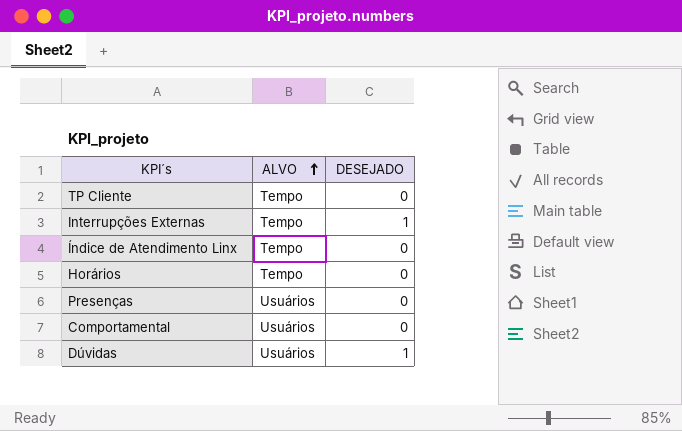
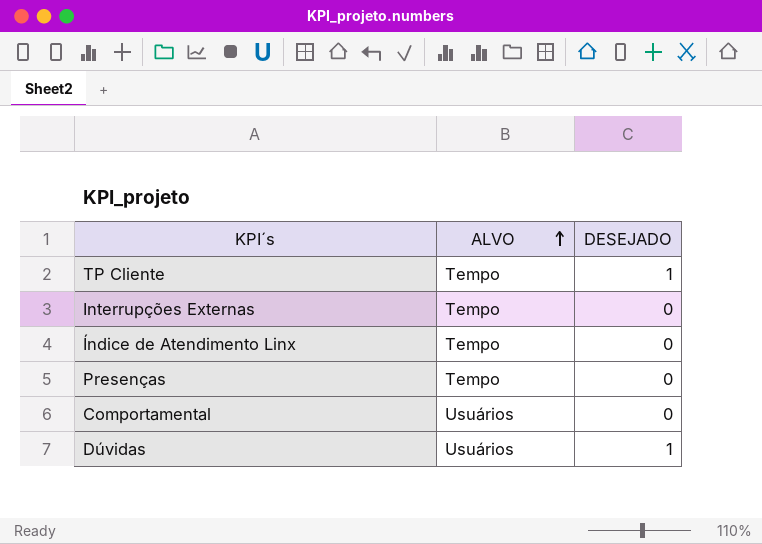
row Horários: Tempo | 0 -> none
TP Cliente | DESEJADO: 0 -> 1
Interrupções Externas | DESEJADO: 1 -> 0
Presenças | ALVO: Usuários -> Tempo

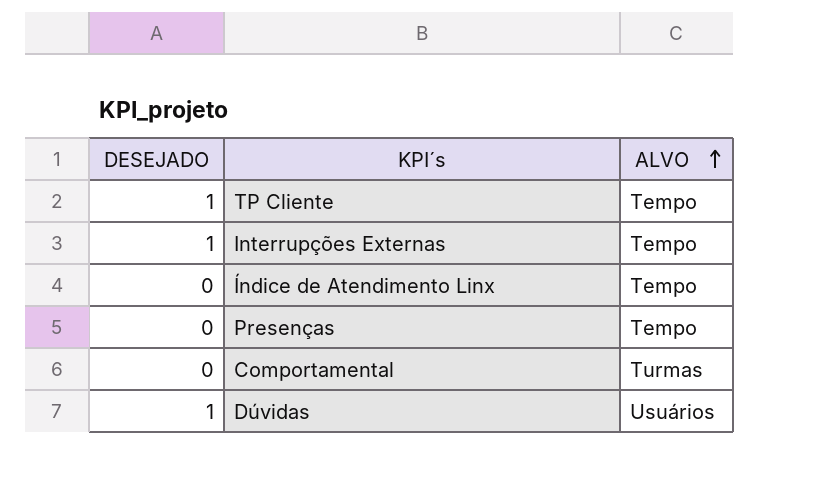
column DESEJADO | position: 3 -> 1
Interrupções Externas | DESEJADO: 0 -> 1
Comportamental | ALVO: Usuários -> Turmas

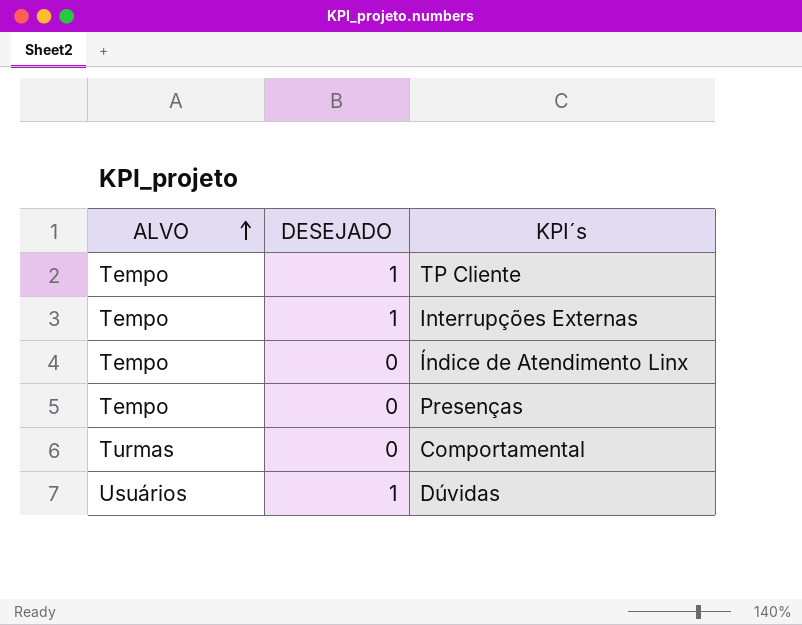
column ALVO | position: 3 -> 1

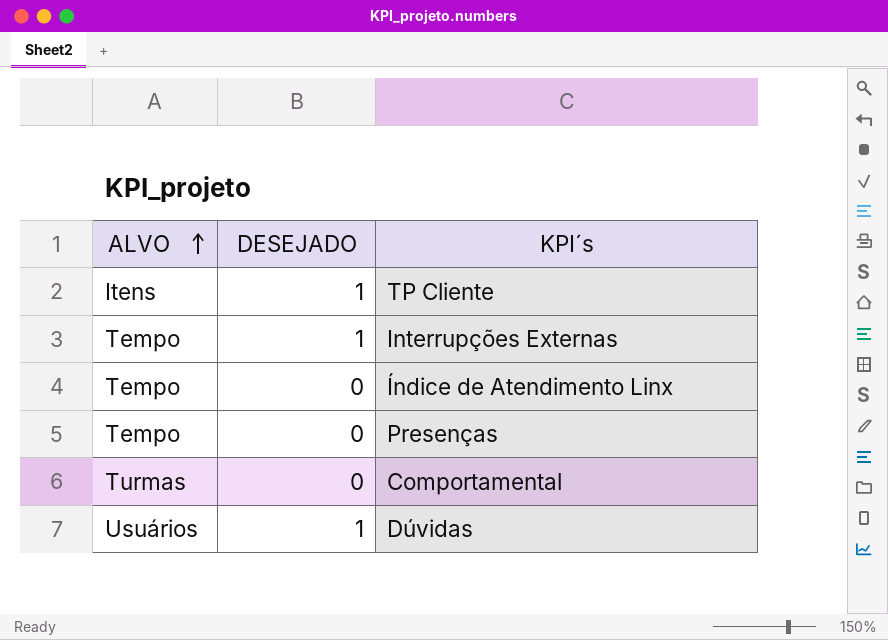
TP Cliente | ALVO: Tempo -> Itens

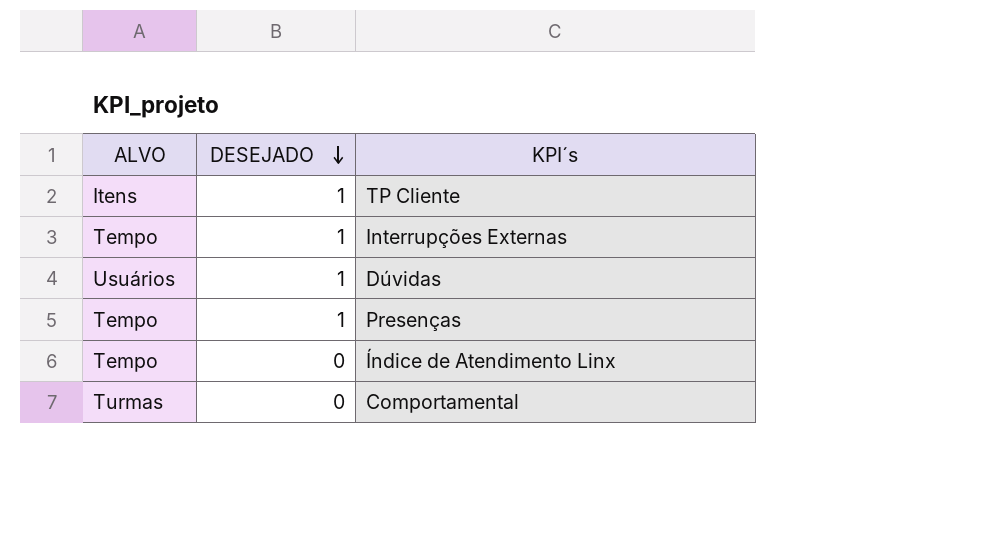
row order: ALVO ascending -> DESEJADO descending
Presenças | DESEJADO: 0 -> 1

